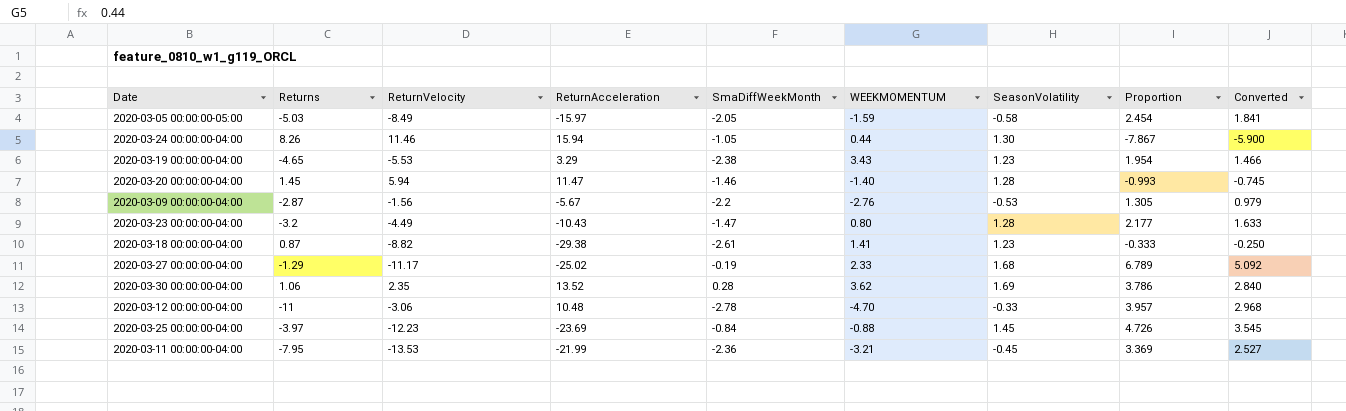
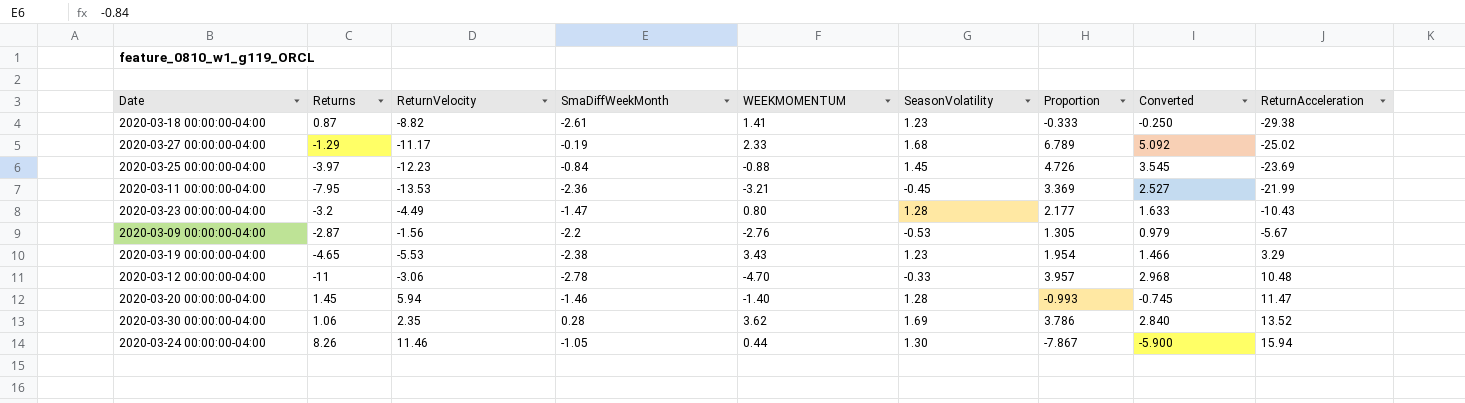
row order: none -> ReturnAcceleration ascending
column ReturnAcceleration | position: 4 -> 9
row 2020-03-05 00:00:00-05:00: -5.03 | -8.49 | -15.97 | -2.05 | -1.59 | -0.58 | 2.454 | 1.841 -> none

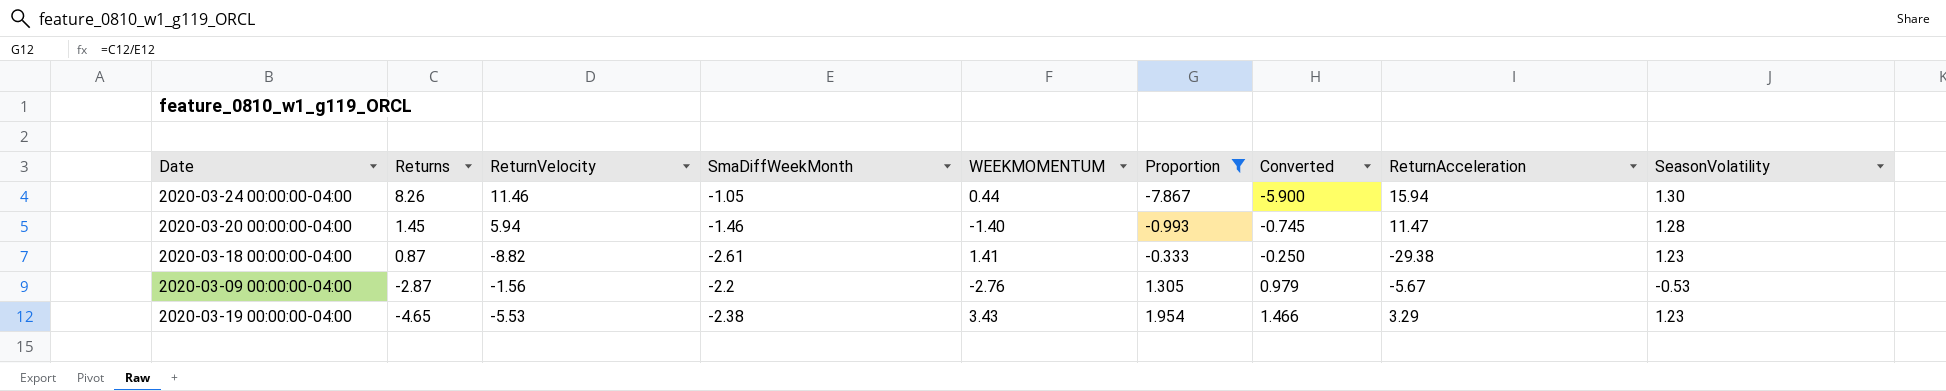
filter: none -> Proportion <= 1.954
row order: ReturnAcceleration ascending -> Returns descending
column SeasonVolatility | position: 6 -> 9

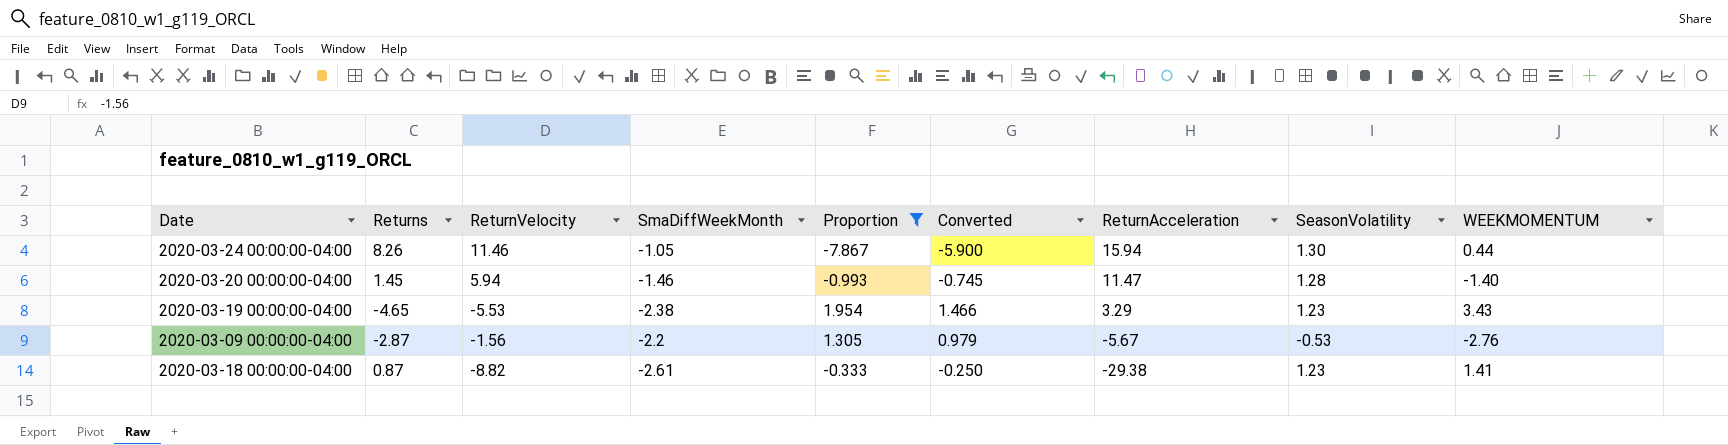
row order: Returns descending -> ReturnAcceleration descending
column WEEKMOMENTUM | position: 5 -> 9

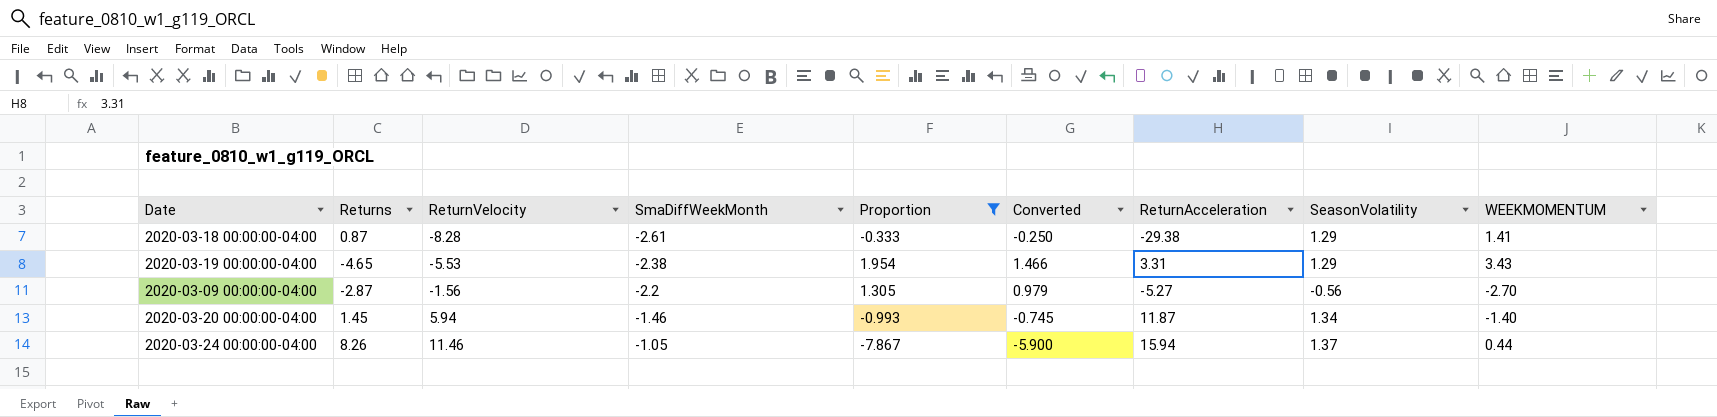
row order: ReturnAcceleration descending -> ReturnVelocity ascending
2020-03-18 00:00:00-04:00 | ReturnVelocity: -8.82 -> -8.28
2020-03-18 00:00:00-04:00 | SeasonVolatility: 1.23 -> 1.29
2020-03-19 00:00:00-04:00 | ReturnAcceleration: 3.29 -> 3.31
2020-03-19 00:00:00-04:00 | SeasonVolatility: 1.23 -> 1.29
2020-03-09 00:00:00-04:00 | ReturnAcceleration: -5.67 -> -5.27
2020-03-09 00:00:00-04:00 | SeasonVolatility: -0.53 -> -0.56
2020-03-09 00:00:00-04:00 | WEEKMOMENTUM: -2.76 -> -2.70
2020-03-20 00:00:00-04:00 | ReturnAcceleration: 11.47 -> 11.87
2020-03-20 00:00:00-04:00 | SeasonVolatility: 1.28 -> 1.34
2020-03-24 00:00:00-04:00 | SeasonVolatility: 1.30 -> 1.37

